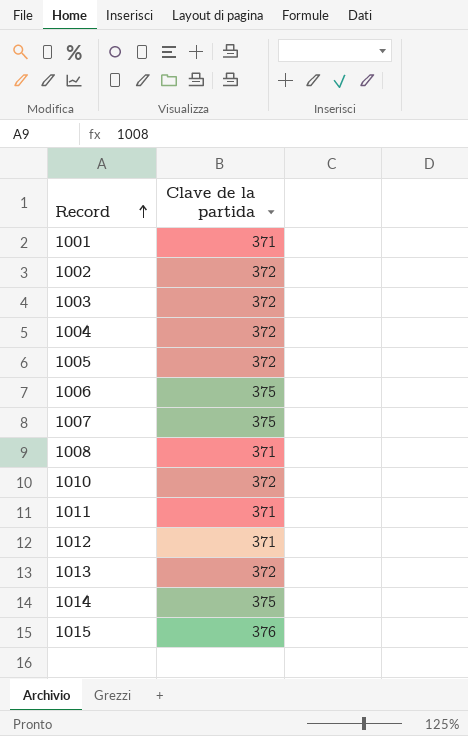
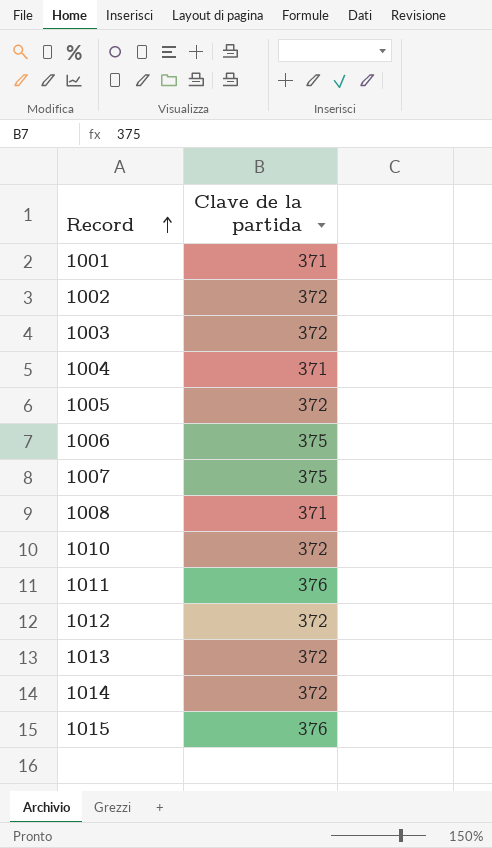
1004 | Clave de la partida: 372 -> 371
1011 | Clave de la partida: 371 -> 376
1012 | Clave de la partida: 371 -> 372
1014 | Clave de la partida: 375 -> 372

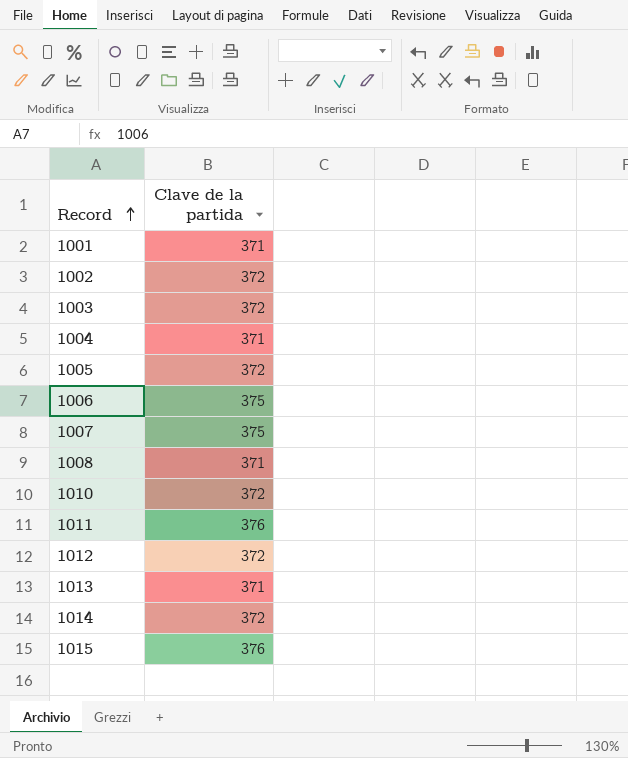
1013 | Clave de la partida: 372 -> 371

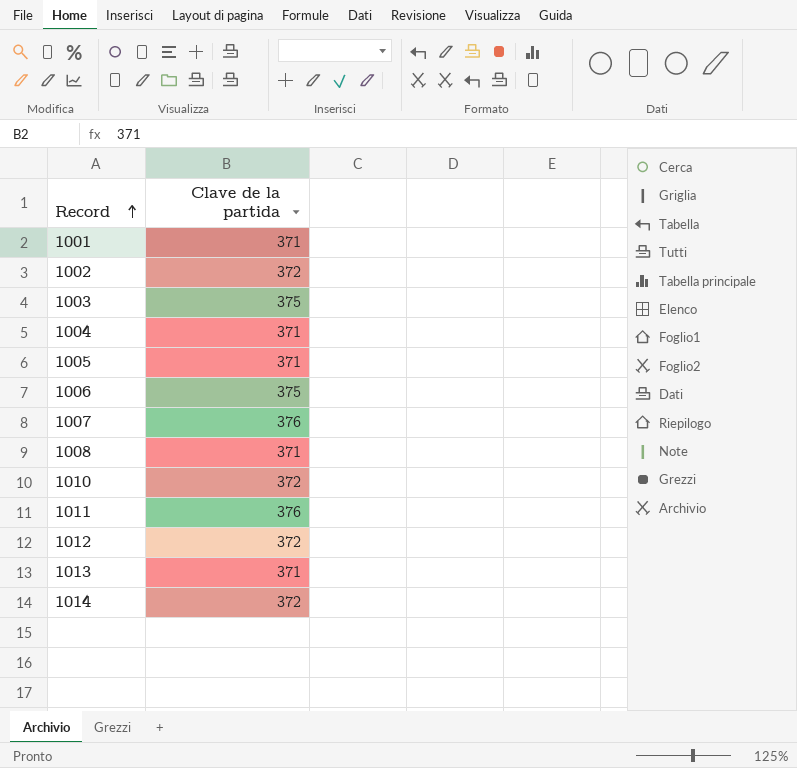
row 1015: 376 -> none
1003 | Clave de la partida: 372 -> 375
1005 | Clave de la partida: 372 -> 371
1007 | Clave de la partida: 375 -> 376

